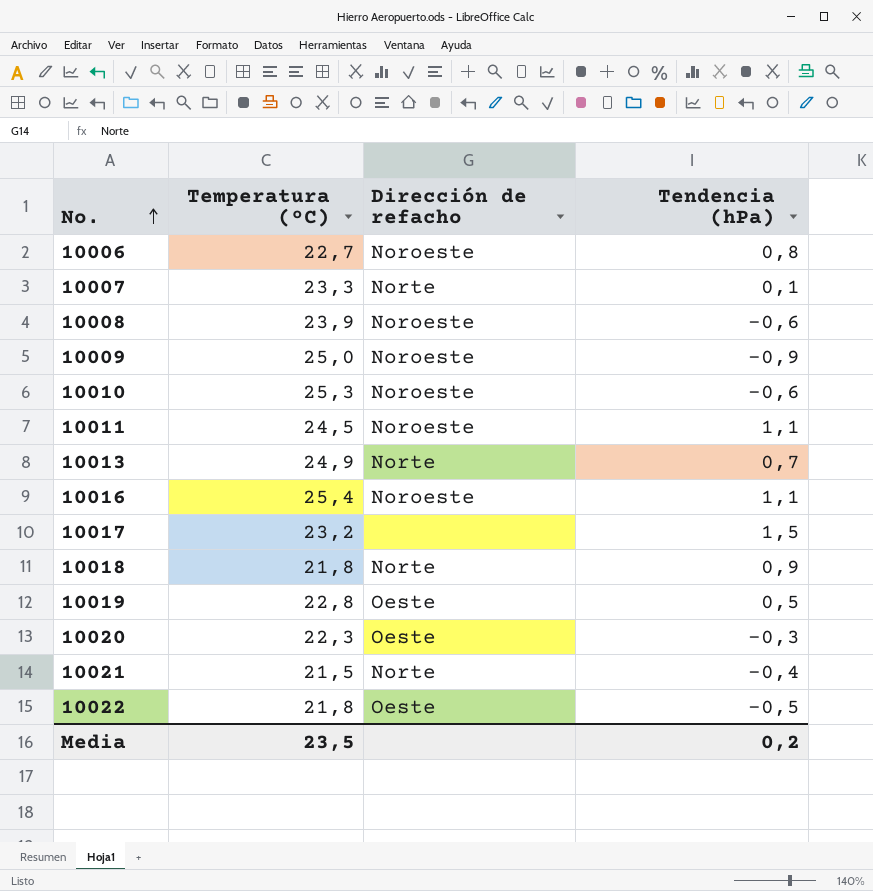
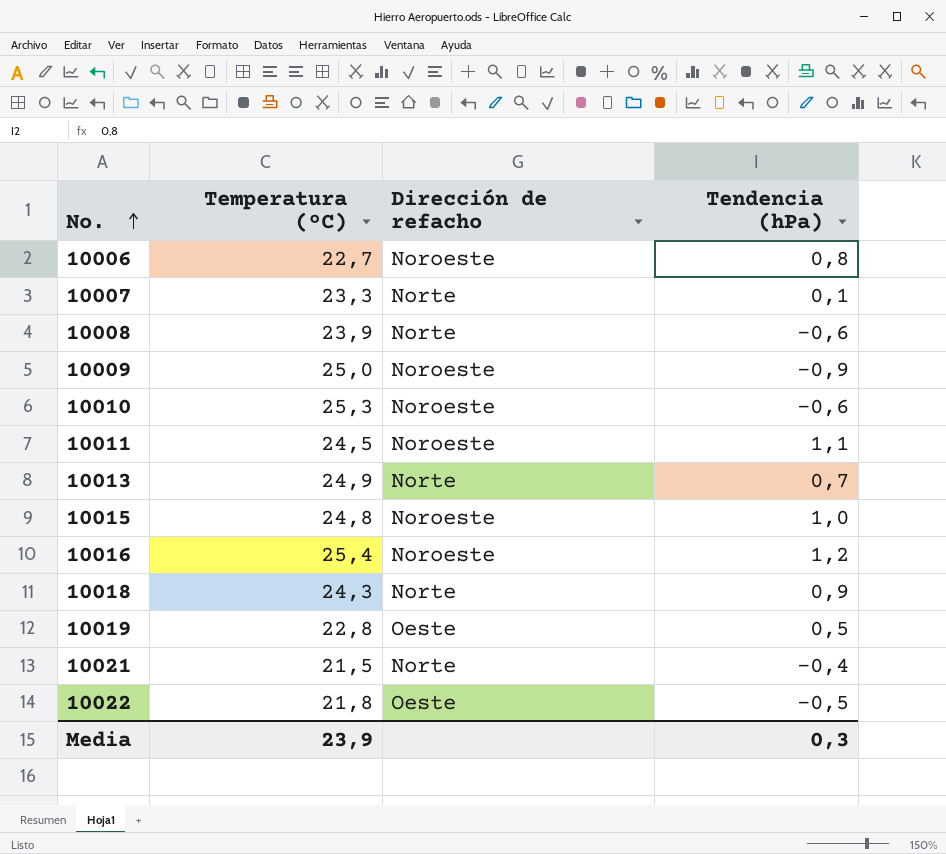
row 10017: 23,2 | none | 1,5 -> none
row 10020: 22,3 | Oeste | -0,3 -> none
10008 | Dirección de refacho: Noroeste -> Norte
row 10015: none -> 24,8 | Noroeste | 1,0
10016 | Tendencia (hPa): 1,1 -> 1,2
10018 | Temperatura (ºC): 21,8 -> 24,3
Media | Temperatura (ºC): 23,5 -> 23,9
Media | Tendencia (hPa): 0,2 -> 0,3

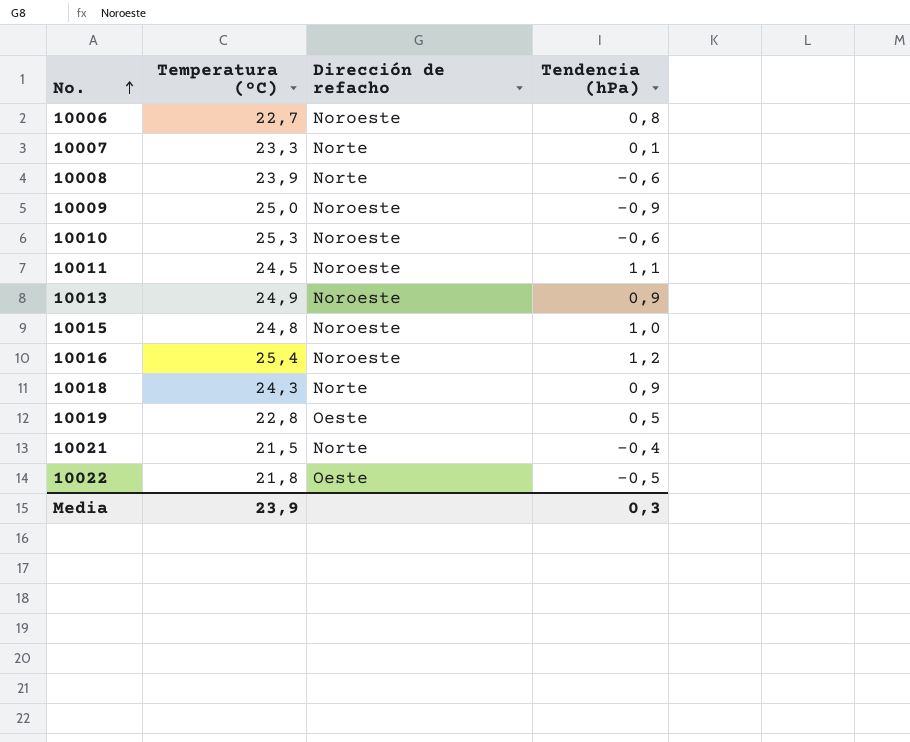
10013 | Dirección de refacho: Norte -> Noroeste
10013 | Tendencia (hPa): 0,7 -> 0,9

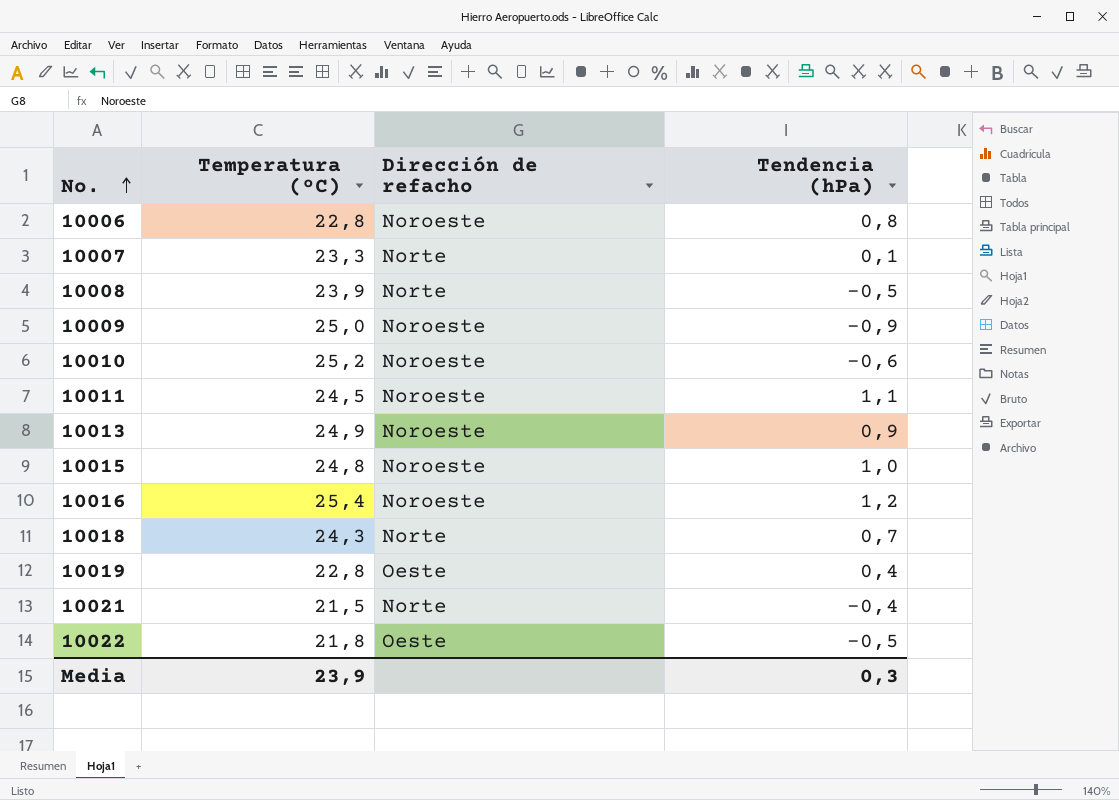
10006 | Temperatura (ºC): 22,7 -> 22,8
10008 | Tendencia (hPa): -0,6 -> -0,5
10010 | Temperatura (ºC): 25,3 -> 25,2
10018 | Tendencia (hPa): 0,9 -> 0,7
10019 | Tendencia (hPa): 0,5 -> 0,4

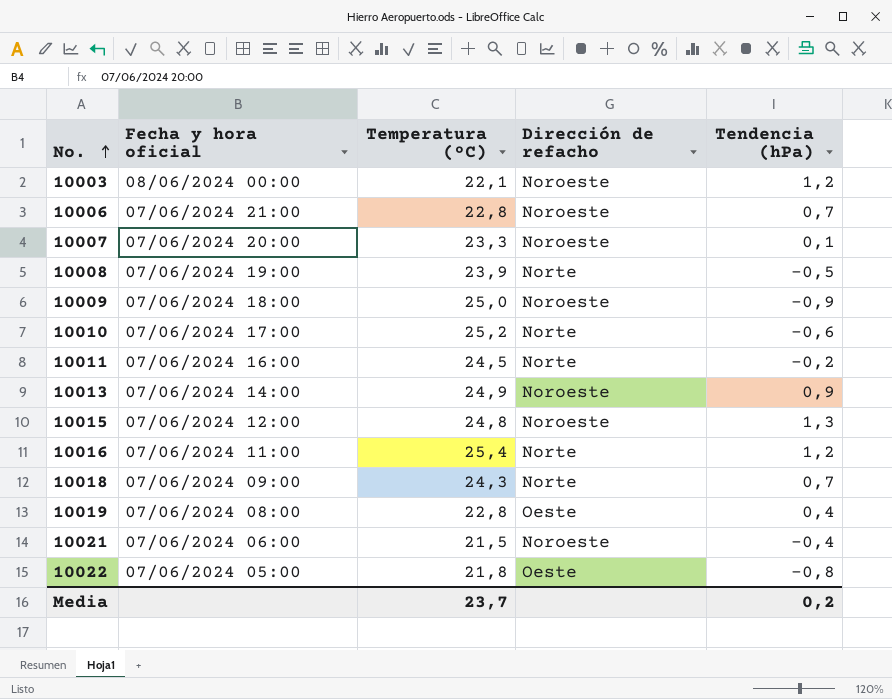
column Fecha y hora oficial | position: none -> 2
row 10003: none -> 08/06/2024 00:00 | 22,1 | Noroeste | 1,2
10006 | Tendencia (hPa): 0,8 -> 0,7
10007 | Dirección de refacho: Norte -> Noroeste
10010 | Dirección de refacho: Noroeste -> Norte
10011 | Dirección de refacho: Noroeste -> Norte
10011 | Tendencia (hPa): 1,1 -> -0,2
10015 | Tendencia (hPa): 1,0 -> 1,3
10016 | Dirección de refacho: Noroeste -> Norte
10021 | Dirección de refacho: Norte -> Noroeste
10022 | Tendencia (hPa): -0,5 -> -0,8
Media | Temperatura (ºC): 23,9 -> 23,7
Media | Tendencia (hPa): 0,3 -> 0,2

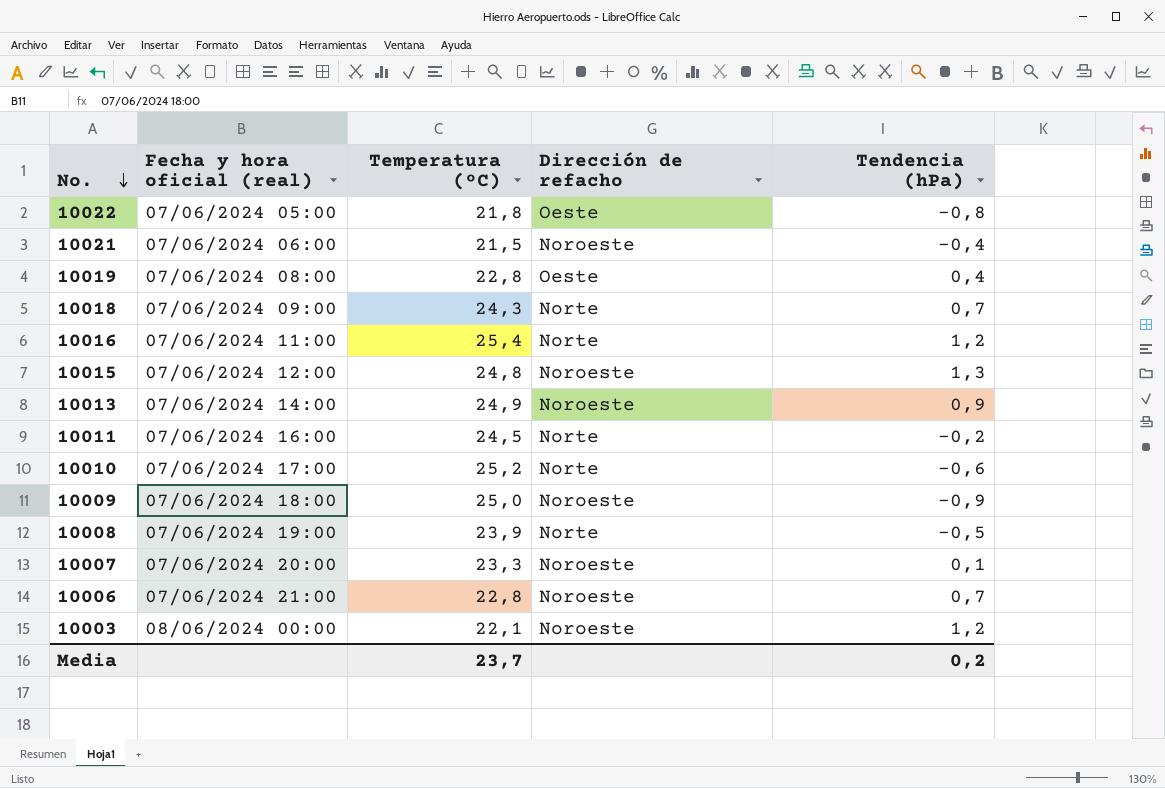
row order: No. ascending -> No. descending
column name: Fecha y hora oficial -> Fecha y hora oficial (real)

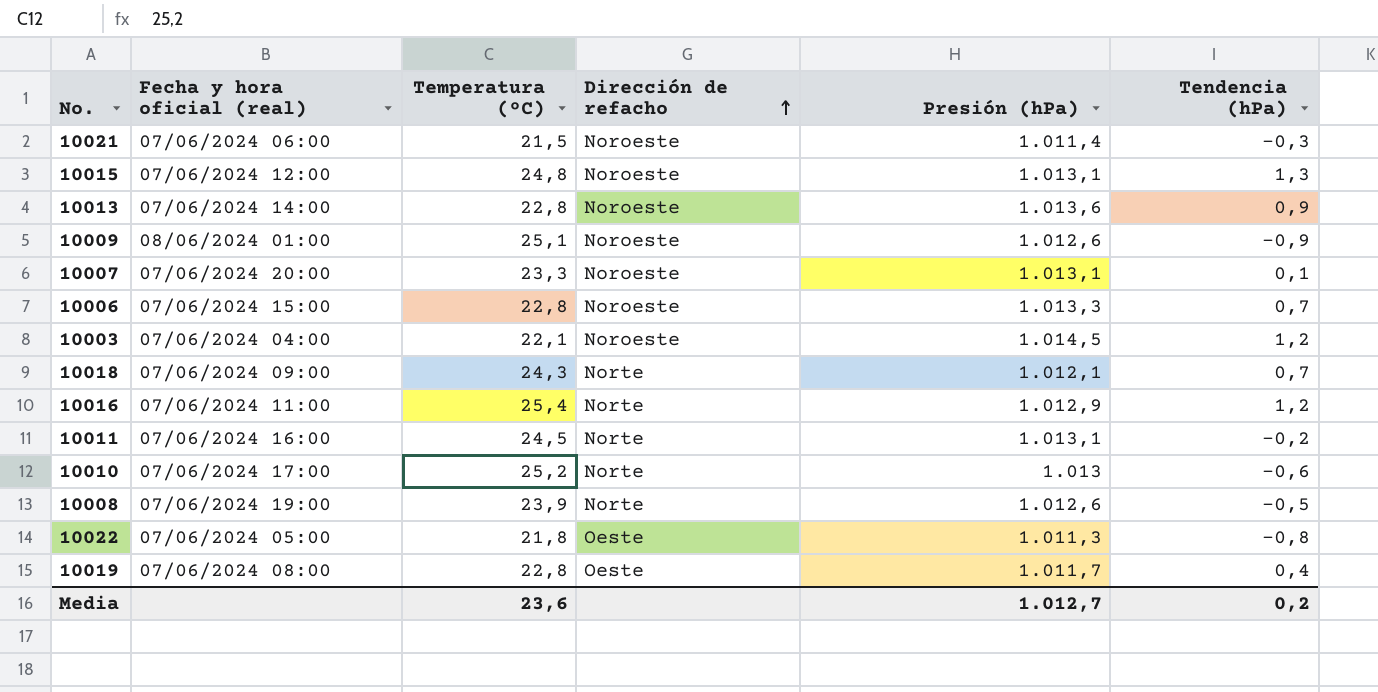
row order: No. descending -> Dirección de refacho ascending
column Presión (hPa) | position: none -> 5
10021 | Tendencia (hPa): -0,4 -> -0,3
10013 | Temperatura (ºC): 24,9 -> 22,8
10009 | Fecha y hora oficial (real): 07/06/2024 18:00 -> 08/06/2024 01:00
10009 | Temperatura (ºC): 25,0 -> 25,1
10006 | Fecha y hora oficial (real): 07/06/2024 21:00 -> 07/06/2024 15:00
10003 | Fecha y hora oficial (real): 08/06/2024 00:00 -> 07/06/2024 04:00
Media | Temperatura (ºC): 23,7 -> 23,6

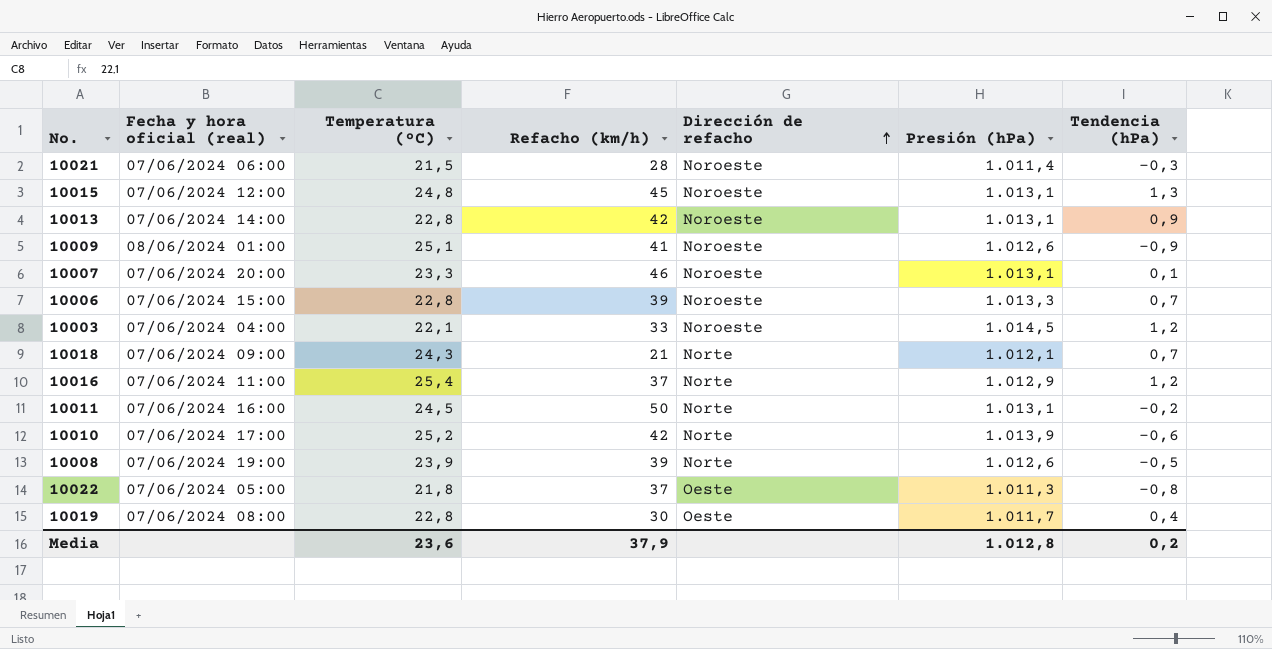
column Refacho (km/h) | position: none -> 4
10013 | Presión (hPa): 1.013,6 -> 1.013,1
10010 | Presión (hPa): 1.013 -> 1.013,9
Media | Presión (hPa): 1.012,7 -> 1.012,8

